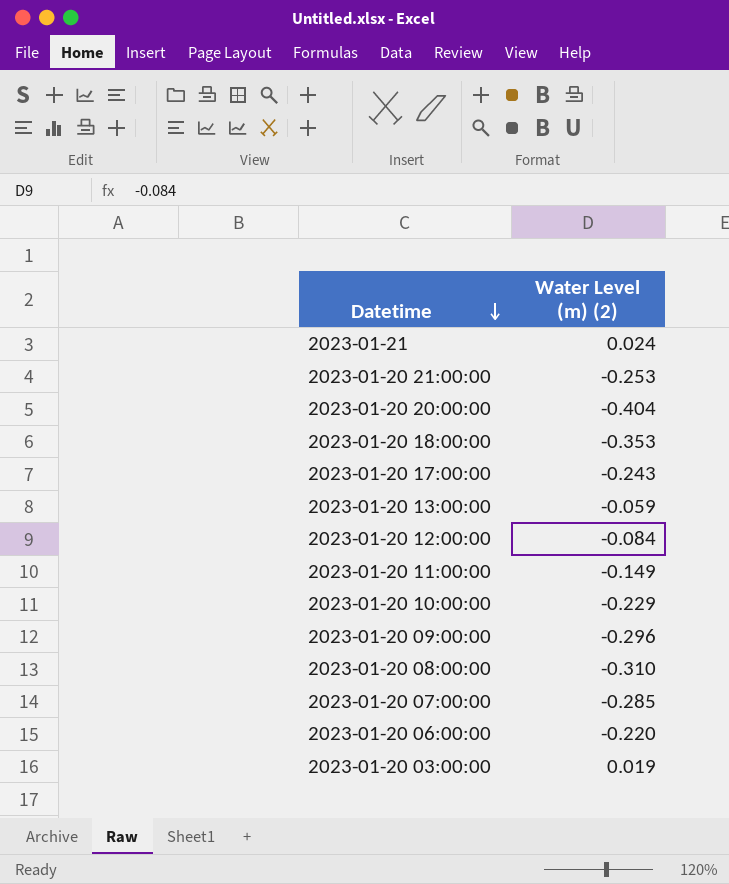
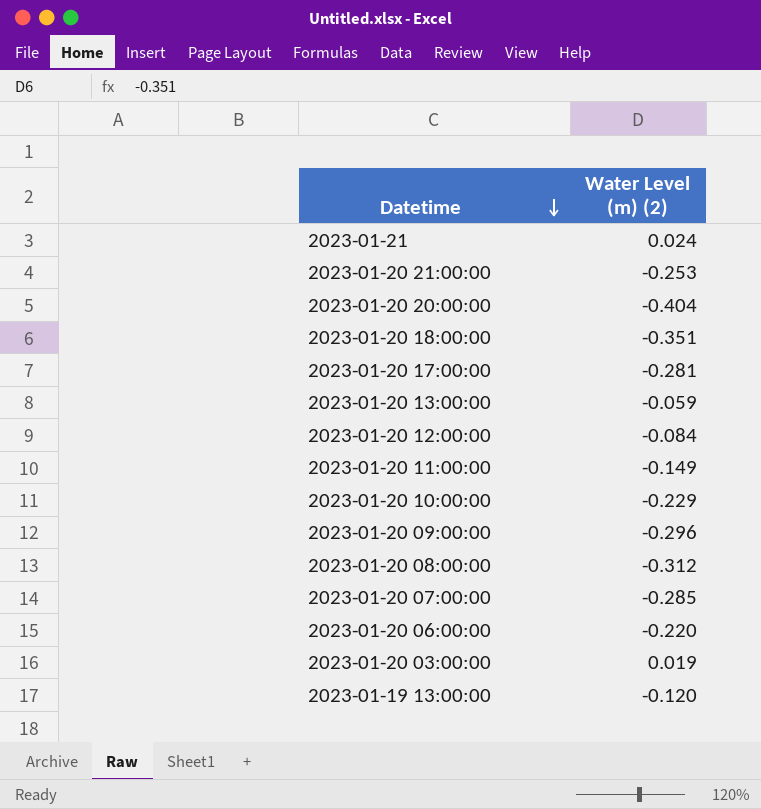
2023-01-20 18:00:00 | Water Level (m) (2): -0.353 -> -0.351
2023-01-20 17:00:00 | Water Level (m) (2): -0.243 -> -0.281
2023-01-20 08:00:00 | Water Level (m) (2): -0.310 -> -0.312
row 2023-01-19 13:00:00: none -> -0.120

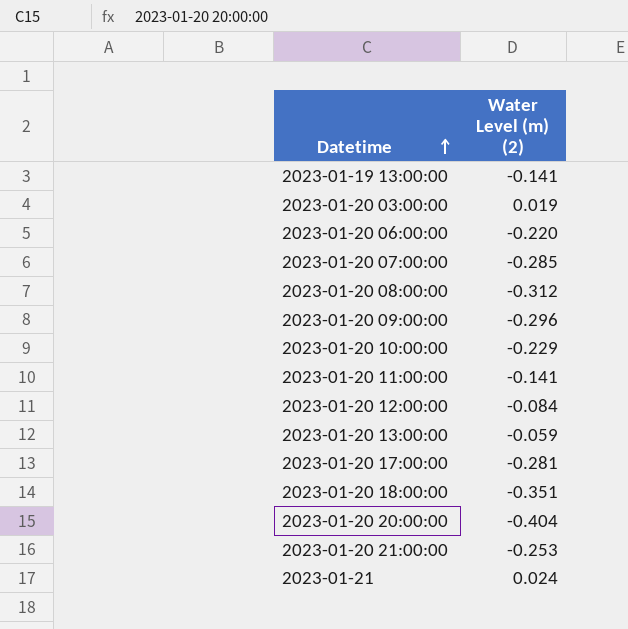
row order: Datetime descending -> Datetime ascending
2023-01-19 13:00:00 | Water Level (m) (2): -0.120 -> -0.141
2023-01-20 11:00:00 | Water Level (m) (2): -0.149 -> -0.141

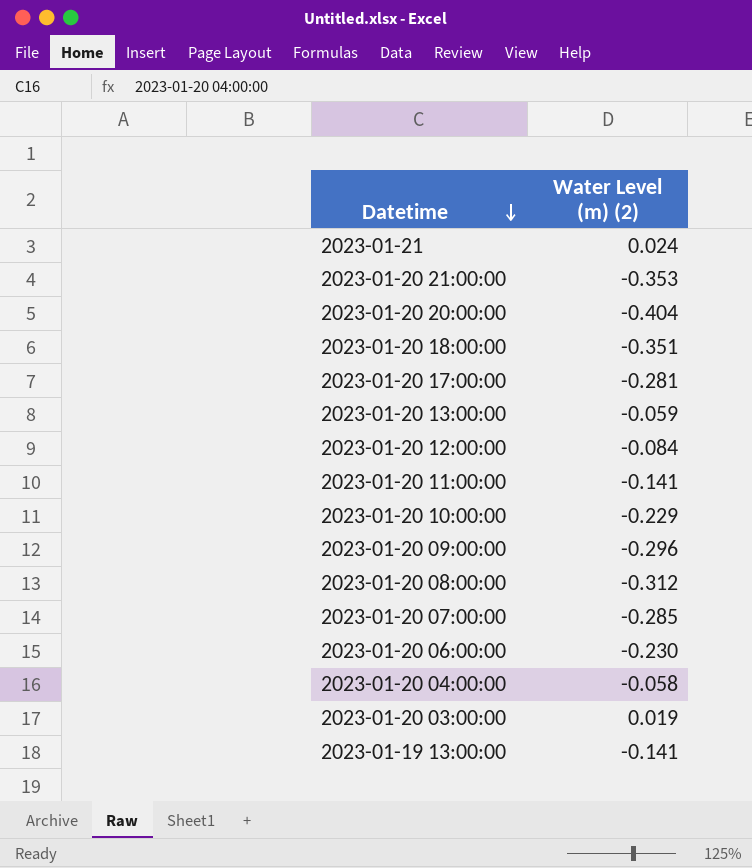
row order: Datetime ascending -> Datetime descending
2023-01-20 21:00:00 | Water Level (m) (2): -0.253 -> -0.353
2023-01-20 06:00:00 | Water Level (m) (2): -0.220 -> -0.230
row 2023-01-20 04:00:00: none -> -0.058

